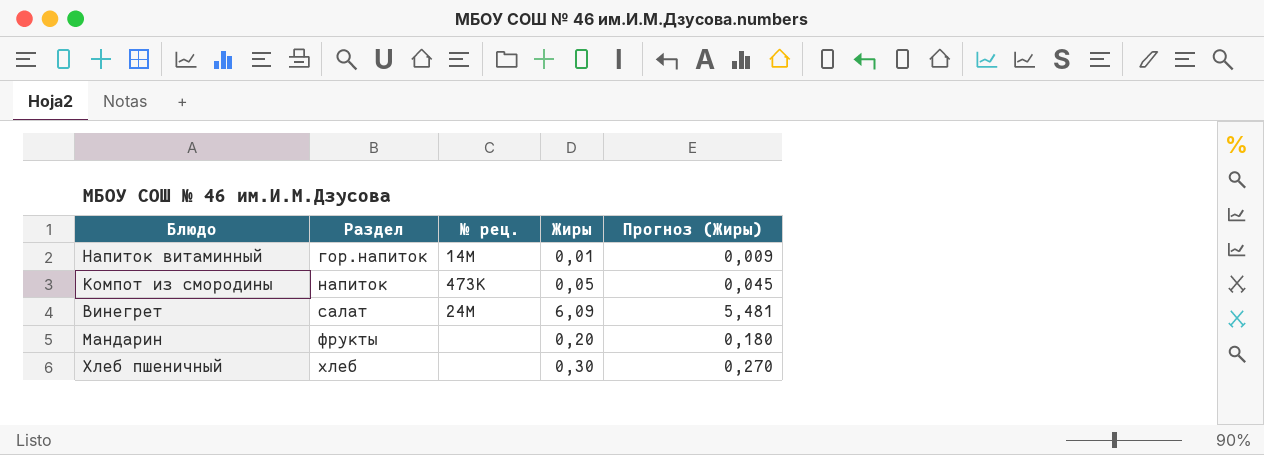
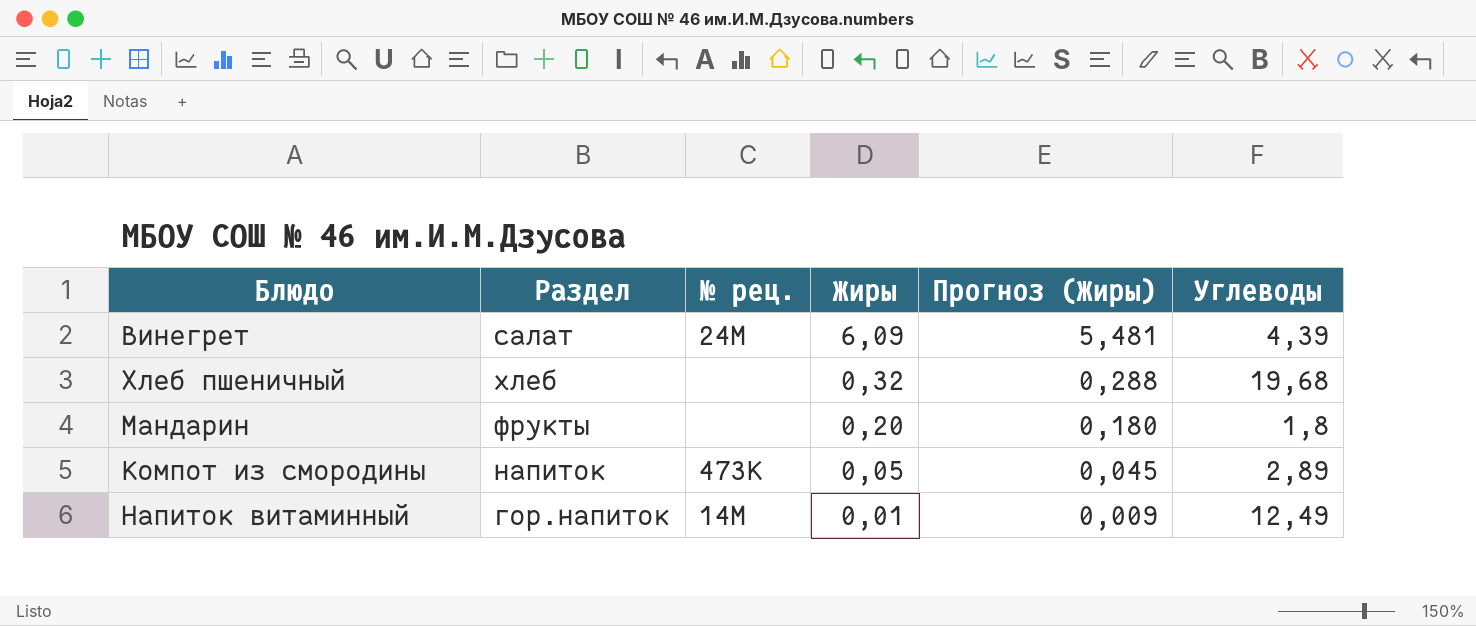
row order: Раздел ascending -> Жиры descending
column Углеводы | position: none -> 6
Хлеб пшеничный | Жиры: 0,30 -> 0,32
Хлеб пшеничный | Прогноз (Жиры): 0,270 -> 0,288

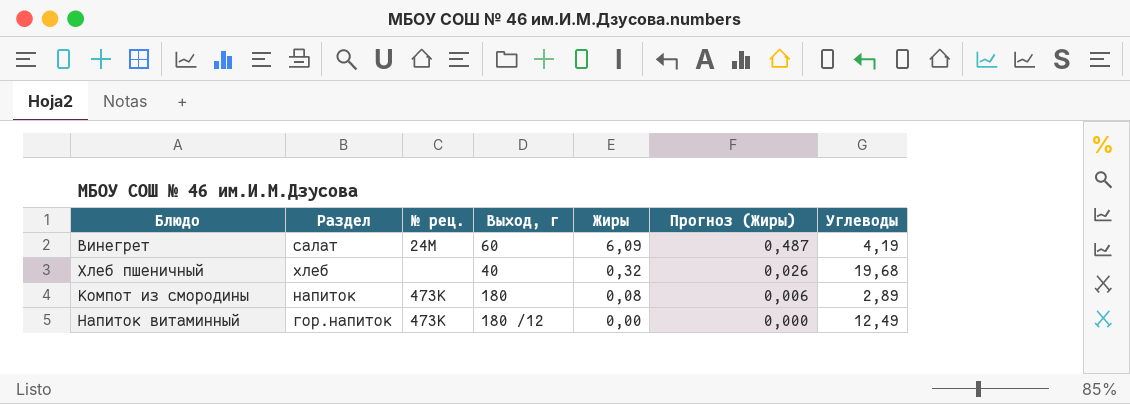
column Выход, г | position: none -> 4
column Прогноз (Жиры) | formula: [Жиры] * 0,9 -> [Жиры] * 0,08
row Мандарин: фрукты | none | 0,20 | 0,180 | 1,8 -> none
Винегрет | Углеводы: 4,39 -> 4,19
Компот из смородины | Жиры: 0,05 -> 0,08
Напиток витаминный | № рец.: 14М -> 473К
Напиток витаминный | Жиры: 0,01 -> 0,00

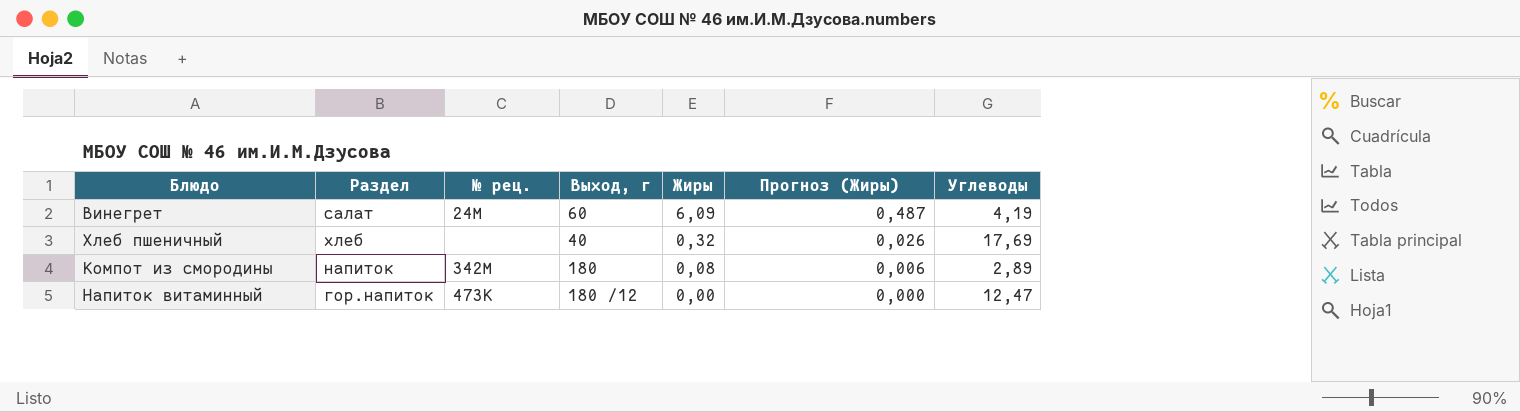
Хлеб пшеничный | Углеводы: 19,68 -> 17,69
Компот из смородины | № рец.: 473К -> 342М
Напиток витаминный | Углеводы: 12,49 -> 12,47

